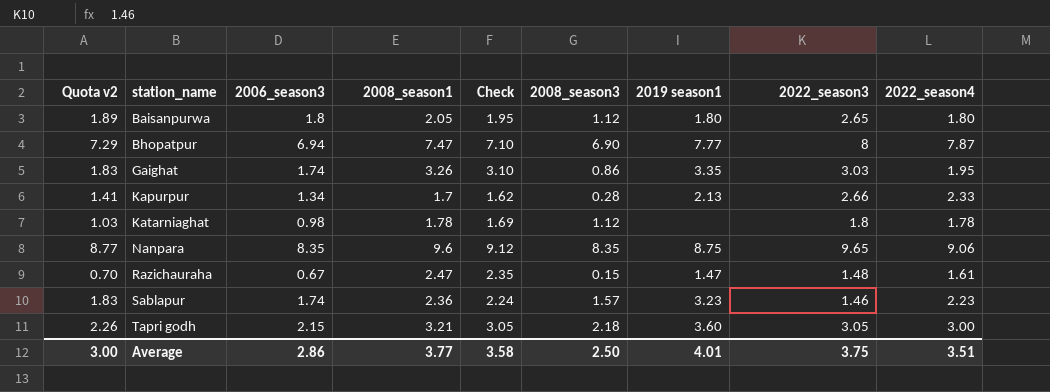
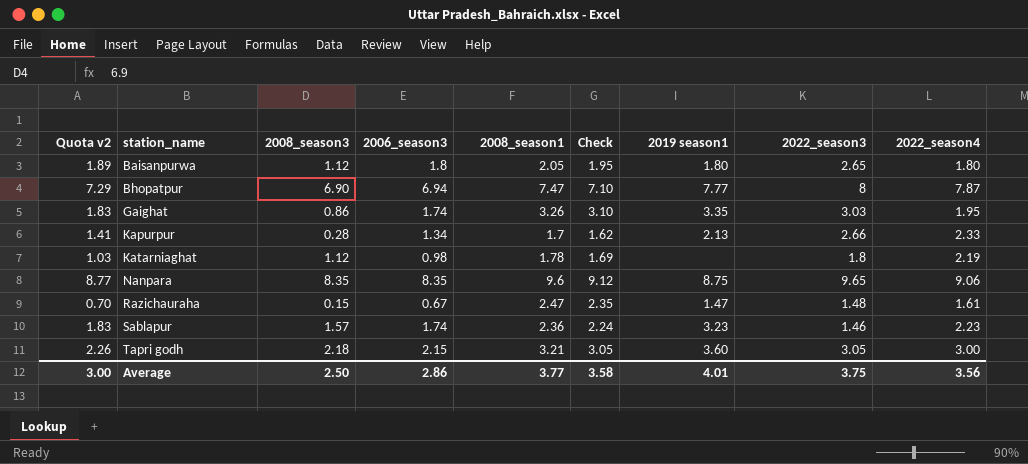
column 2008_season3 | position: 6 -> 3
Katarniaghat | 2022_season4: 1.78 -> 2.19
Average | 2022_season4: 3.51 -> 3.56

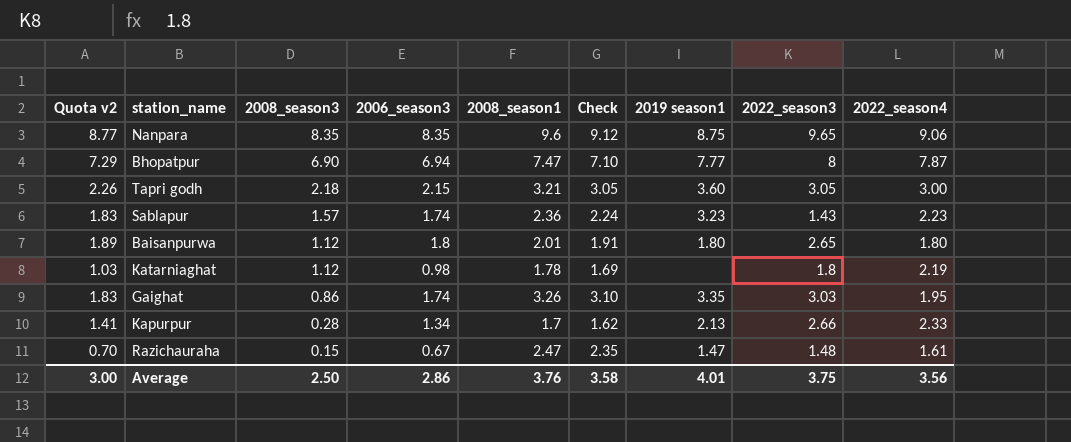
row order: station_name ascending -> 2008_season3 descending
Sablapur | 2022_season3: 1.46 -> 1.43
Baisanpurwa | 2008_season1: 2.05 -> 2.01
Baisanpurwa | Check: 1.95 -> 1.91
Average | 2008_season1: 3.77 -> 3.76

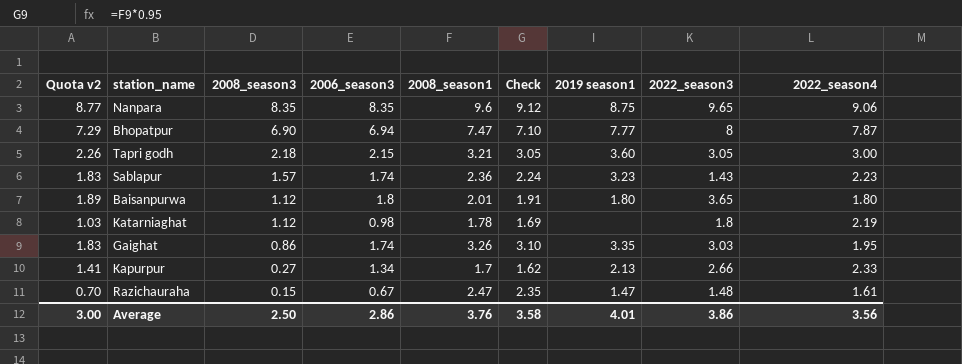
Baisanpurwa | 2022_season3: 2.65 -> 3.65
Kapurpur | 2008_season3: 0.28 -> 0.27
Average | 2022_season3: 3.75 -> 3.86

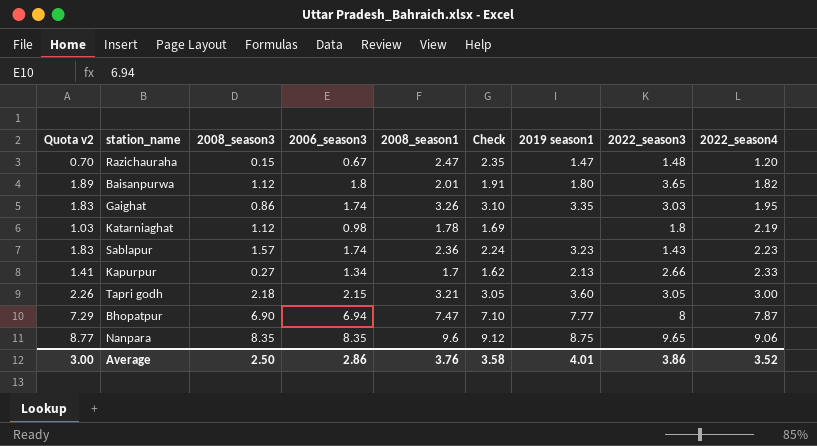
row order: 2008_season3 descending -> 2022_season4 ascending
Razichauraha | 2022_season4: 1.61 -> 1.20
Baisanpurwa | 2022_season4: 1.80 -> 1.82
Average | 2022_season4: 3.56 -> 3.52

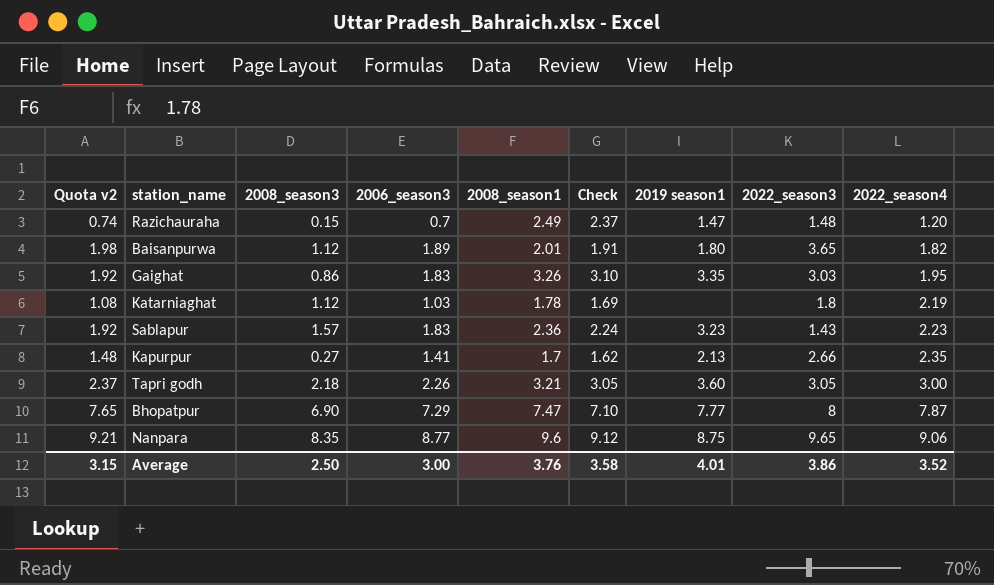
Razichauraha | Quota v2: 0.70 -> 0.74
Razichauraha | 2006_season3: 0.67 -> 0.7
Razichauraha | 2008_season1: 2.47 -> 2.49
Razichauraha | Check: 2.35 -> 2.37
Baisanpurwa | Quota v2: 1.89 -> 1.98
Baisanpurwa | 2006_season3: 1.8 -> 1.89
Gaighat | Quota v2: 1.83 -> 1.92
Gaighat | 2006_season3: 1.74 -> 1.83
Katarniaghat | Quota v2: 1.03 -> 1.08
Katarniaghat | 2006_season3: 0.98 -> 1.03
Sablapur | Quota v2: 1.83 -> 1.92
Sablapur | 2006_season3: 1.74 -> 1.83
Kapurpur | Quota v2: 1.41 -> 1.48
Kapurpur | 2006_season3: 1.34 -> 1.41
Kapurpur | 2022_season4: 2.33 -> 2.35
Tapri godh | Quota v2: 2.26 -> 2.37
Tapri godh | 2006_season3: 2.15 -> 2.26
Bhopatpur | Quota v2: 7.29 -> 7.65
Bhopatpur | 2006_season3: 6.94 -> 7.29
Nanpara | Quota v2: 8.77 -> 9.21
Nanpara | 2006_season3: 8.35 -> 8.77
Average | Quota v2: 3.00 -> 3.15
Average | 2006_season3: 2.86 -> 3.00

